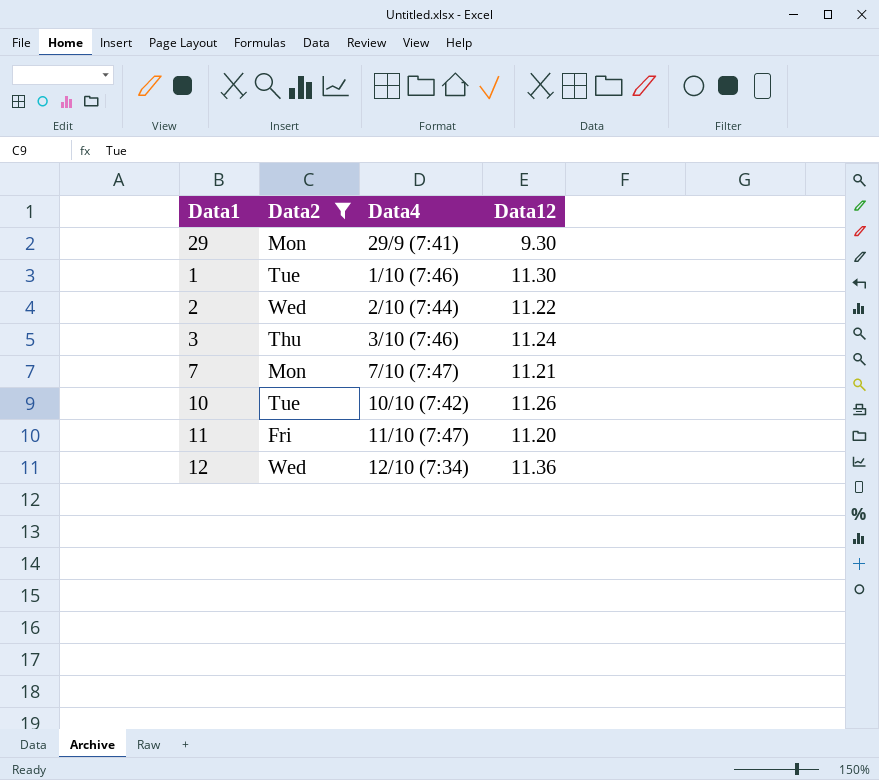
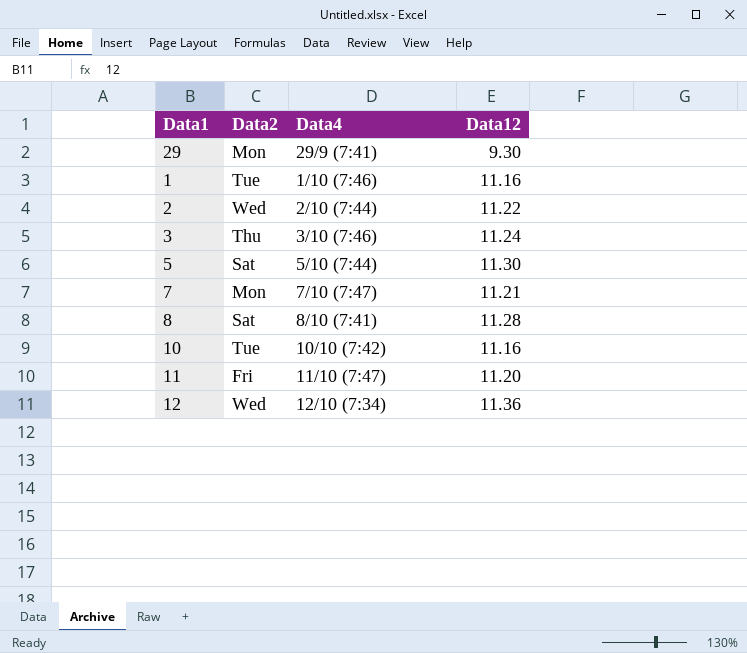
filter: Data2 != Sat -> none
1 | Data12: 11.30 -> 11.16
10 | Data12: 11.26 -> 11.16

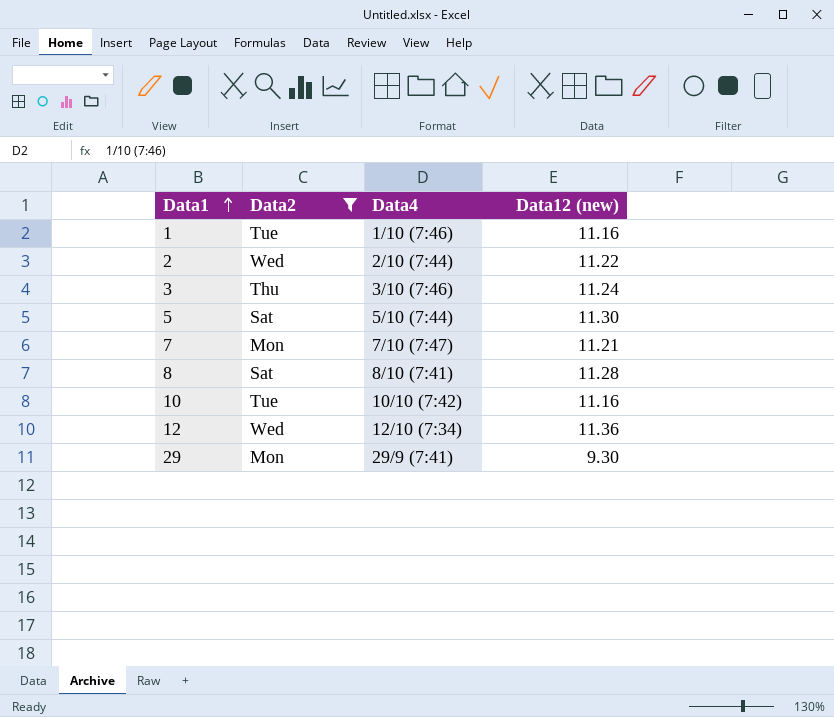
filter: none -> Data2 != Fri
row order: none -> Data1 ascending
column name: Data12 -> Data12 (new)

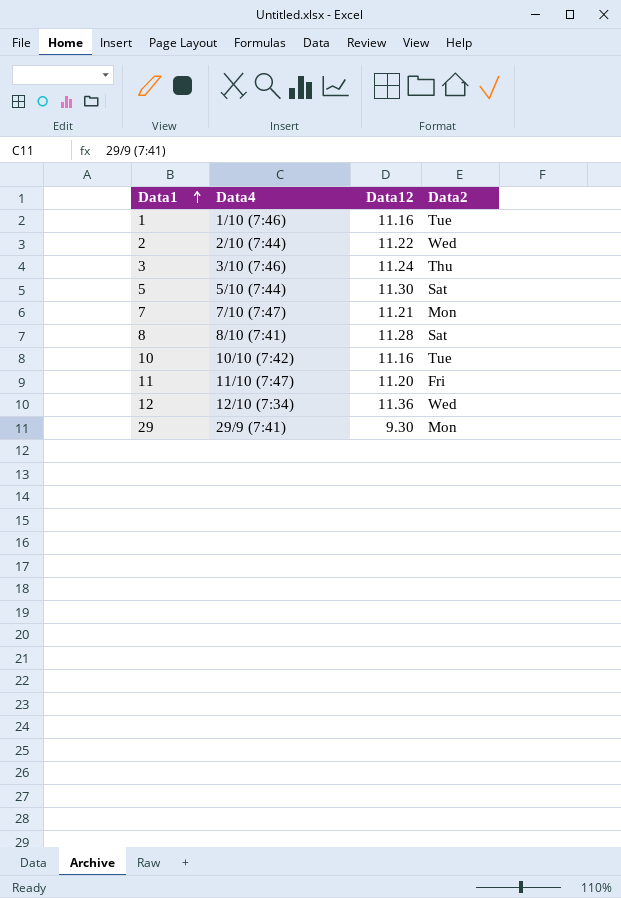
filter: Data2 != Fri -> none
column name: Data12 (new) -> Data12
column Data2 | position: 2 -> 4

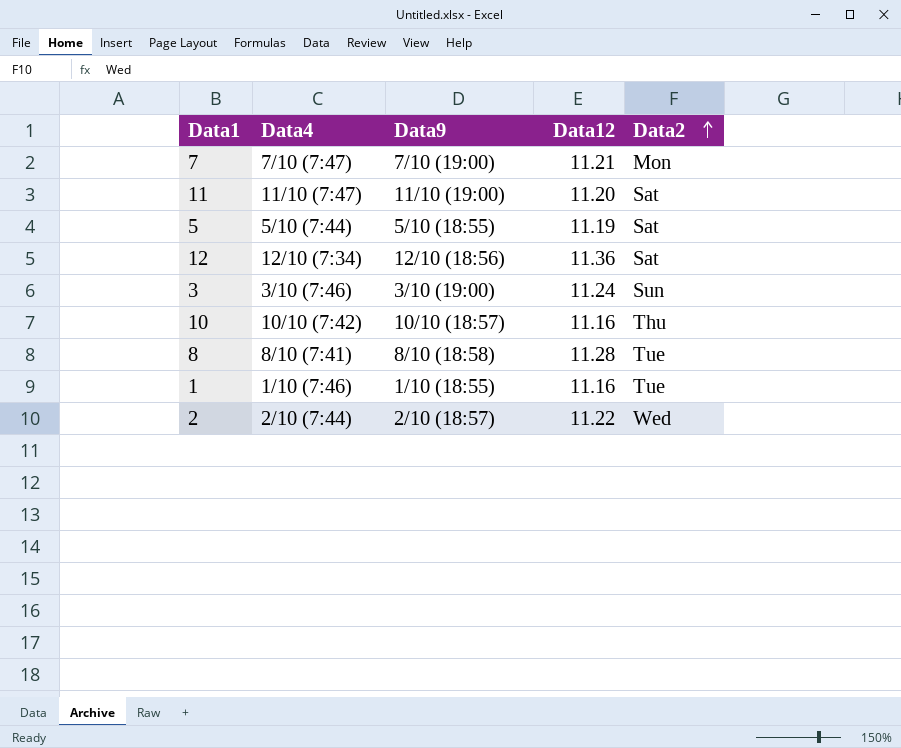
row order: Data1 ascending -> Data2 ascending
column Data9 | position: none -> 3
row 29: 29/9 (7:41) | 9.30 | Mon -> none
11 | Data2: Fri -> Sat
5 | Data12: 11.30 -> 11.19
12 | Data2: Wed -> Sat
3 | Data2: Thu -> Sun
10 | Data2: Tue -> Thu
8 | Data2: Sat -> Tue

